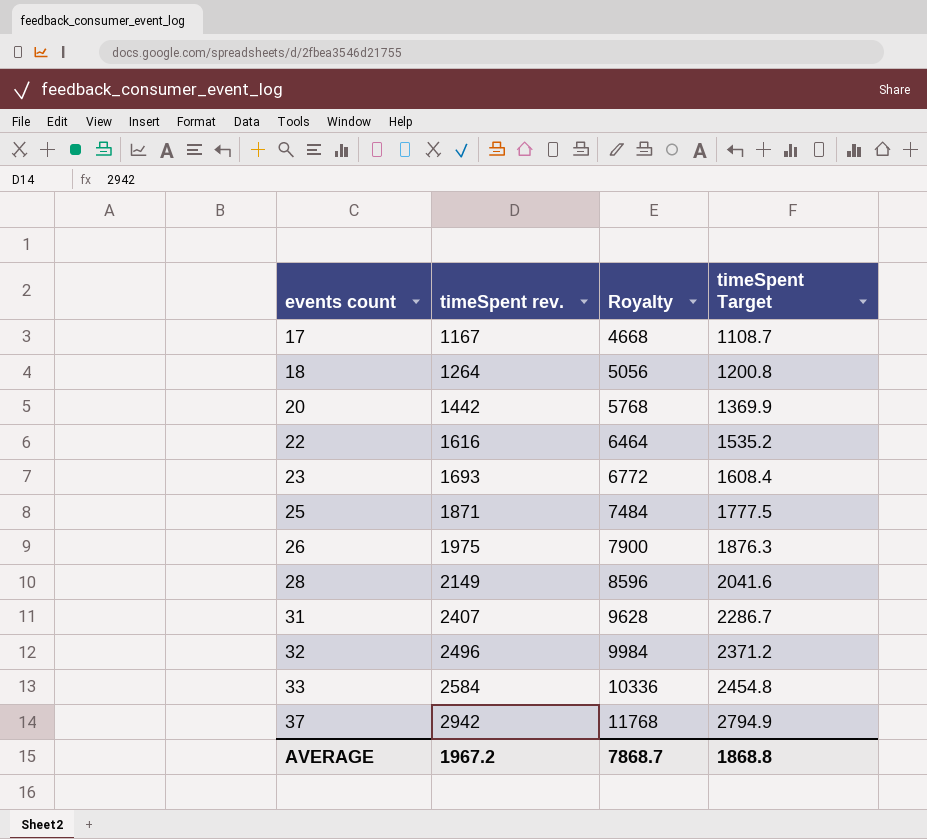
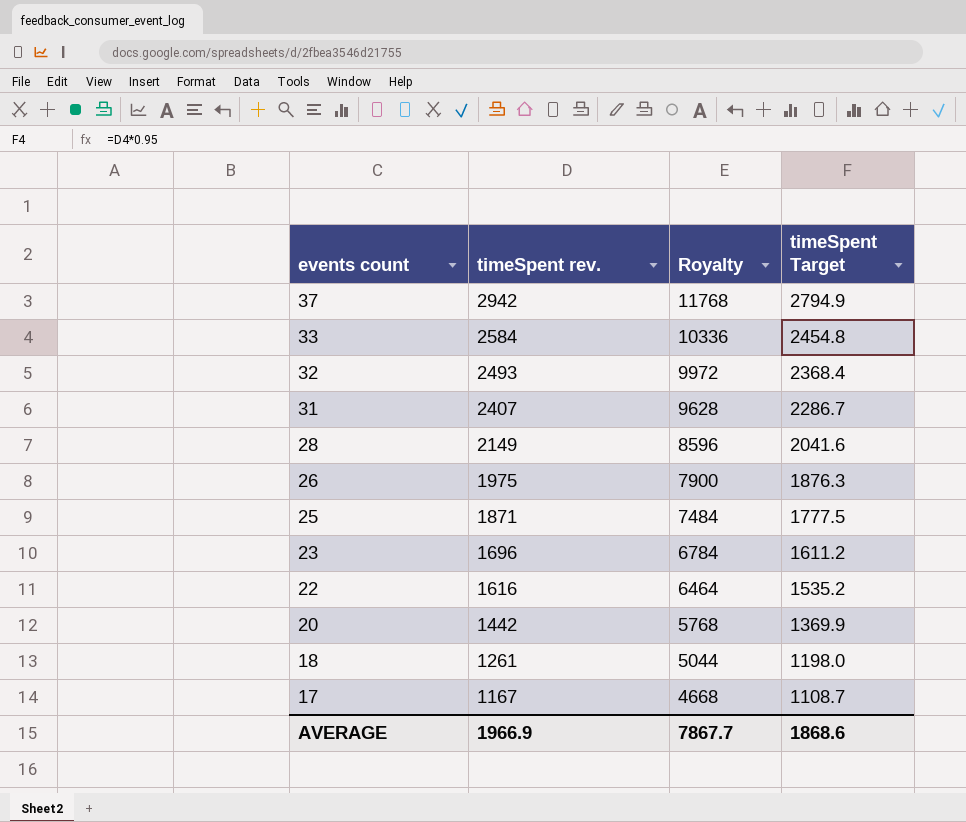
row order: events count ascending -> events count descending
32 | timeSpent rev.: 2496 -> 2493
32 | Royalty: 9984 -> 9972
32 | timeSpent Target: 2371.2 -> 2368.4
23 | timeSpent rev.: 1693 -> 1696
23 | Royalty: 6772 -> 6784
23 | timeSpent Target: 1608.4 -> 1611.2
18 | timeSpent rev.: 1264 -> 1261
18 | Royalty: 5056 -> 5044
18 | timeSpent Target: 1200.8 -> 1198.0
AVERAGE | timeSpent rev.: 1967.2 -> 1966.9
AVERAGE | Royalty: 7868.7 -> 7867.7
AVERAGE | timeSpent Target: 1868.8 -> 1868.6

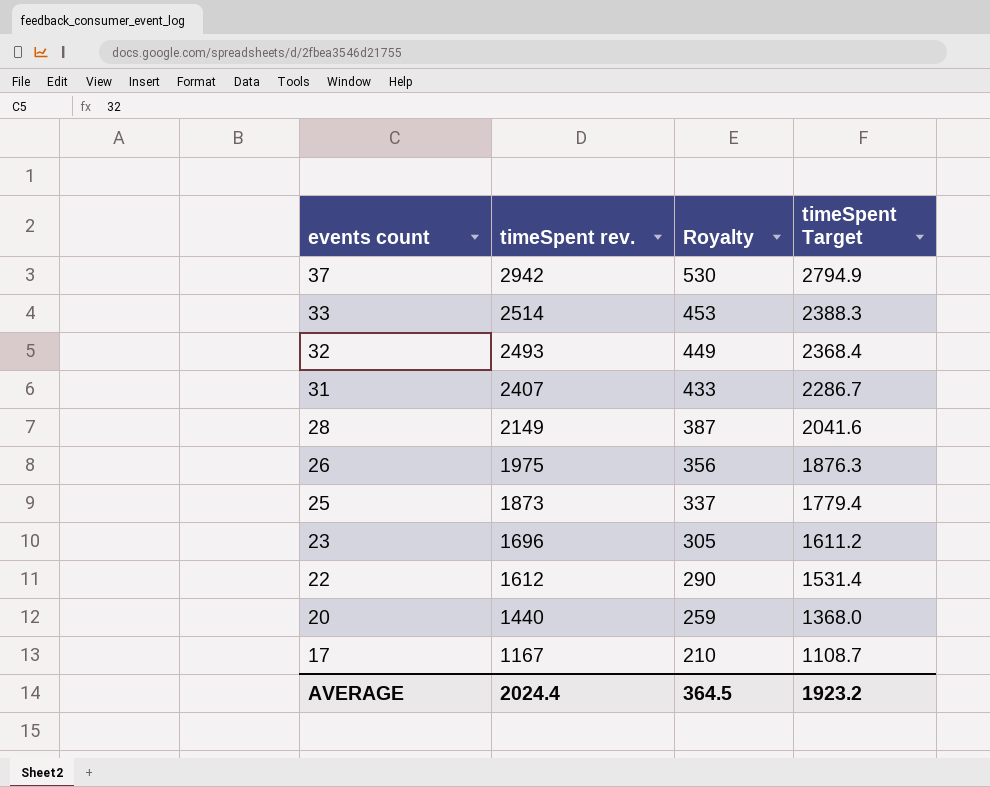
column Royalty | formula: [timeSpent rev.] * 4 -> [timeSpent rev.] * 0.18
row 18: 1261 | 5044 | 1198.0 -> none
33 | timeSpent rev.: 2584 -> 2514
33 | timeSpent Target: 2454.8 -> 2388.3
25 | timeSpent rev.: 1871 -> 1873
25 | timeSpent Target: 1777.5 -> 1779.4
22 | timeSpent rev.: 1616 -> 1612
22 | timeSpent Target: 1535.2 -> 1531.4
20 | timeSpent rev.: 1442 -> 1440
20 | timeSpent Target: 1369.9 -> 1368.0
AVERAGE | timeSpent rev.: 1966.9 -> 2024.4
AVERAGE | Royalty: 7867.7 -> 364.5
AVERAGE | timeSpent Target: 1868.6 -> 1923.2

